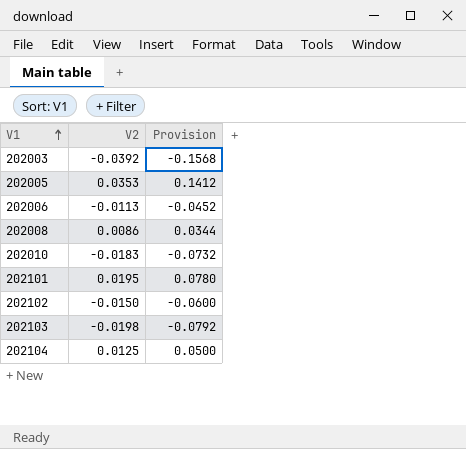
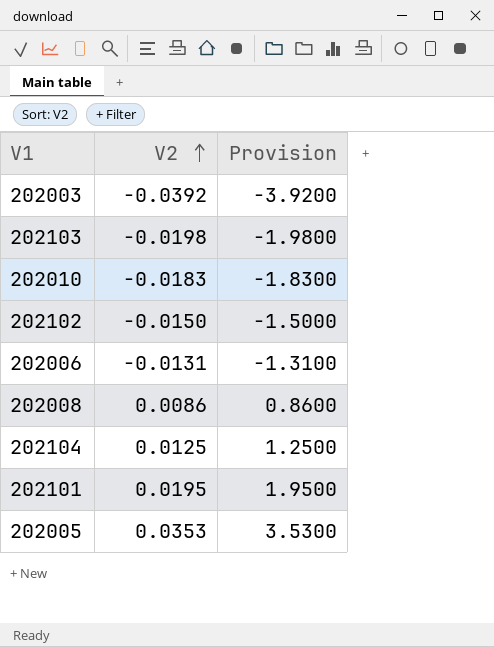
row order: V1 ascending -> V2 ascending
column Provision | formula: [V2] * 4 -> [V2] * 100
202006 | V2: -0.0113 -> -0.0131

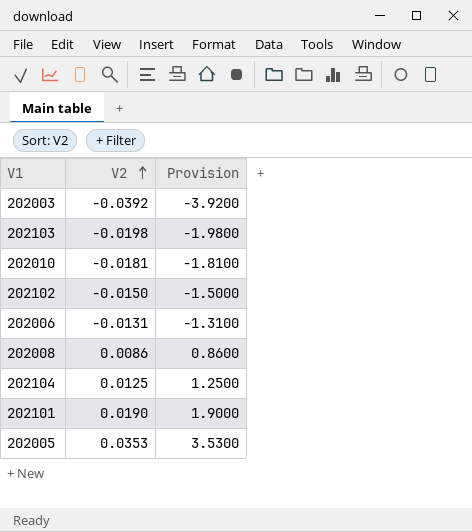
202010 | V2: -0.0183 -> -0.0181
202010 | Provision: -1.8300 -> -1.8100
202101 | V2: 0.0195 -> 0.0190
202101 | Provision: 1.9500 -> 1.9000

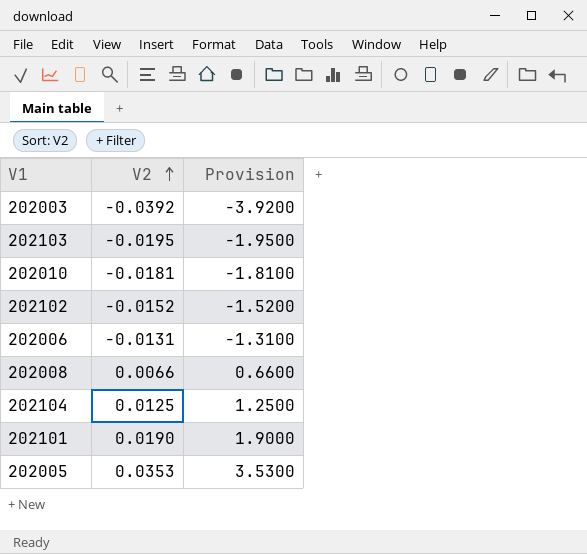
202103 | V2: -0.0198 -> -0.0195
202103 | Provision: -1.9800 -> -1.9500
202102 | V2: -0.0150 -> -0.0152
202102 | Provision: -1.5000 -> -1.5200
202008 | V2: 0.0086 -> 0.0066
202008 | Provision: 0.8600 -> 0.6600

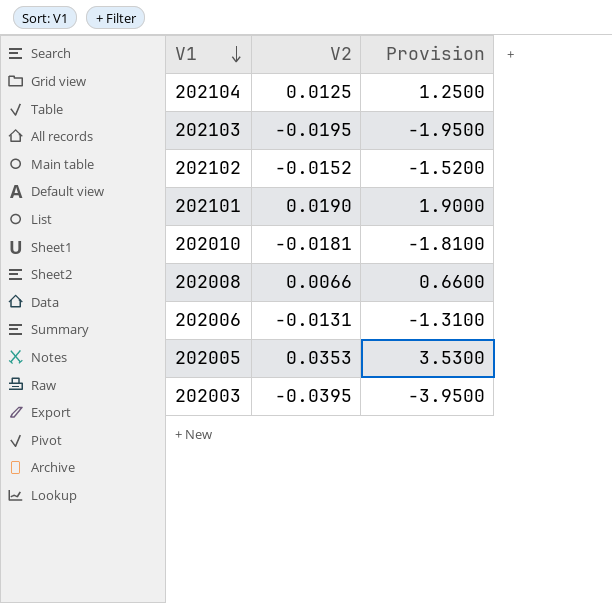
row order: V2 ascending -> V1 descending
202003 | V2: -0.0392 -> -0.0395
202003 | Provision: -3.9200 -> -3.9500

